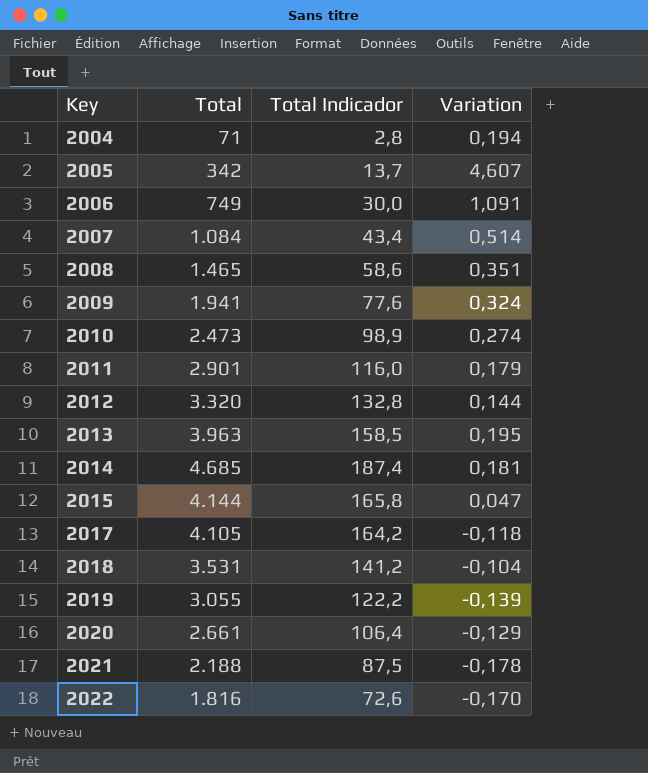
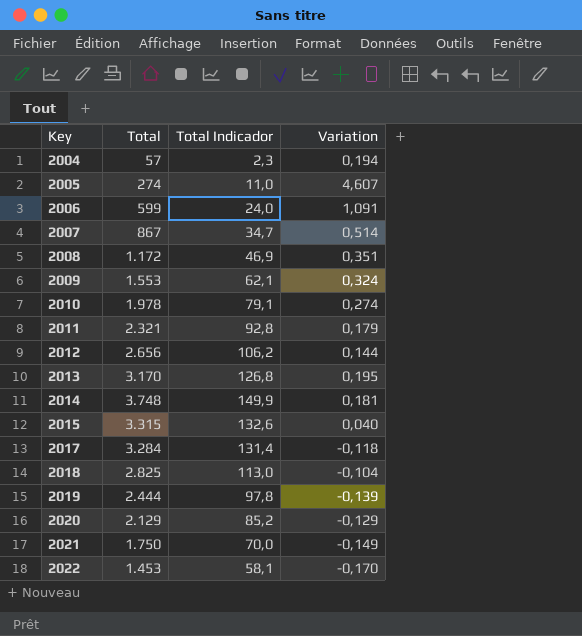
2004 | Total: 71 -> 57
2004 | Total Indicador: 2,8 -> 2,3
2005 | Total: 342 -> 274
2005 | Total Indicador: 13,7 -> 11,0
2006 | Total: 749 -> 599
2006 | Total Indicador: 30,0 -> 24,0
2007 | Total: 1.084 -> 867
2007 | Total Indicador: 43,4 -> 34,7
2008 | Total: 1.465 -> 1.172
2008 | Total Indicador: 58,6 -> 46,9
2009 | Total: 1.941 -> 1.553
2009 | Total Indicador: 77,6 -> 62,1
2010 | Total: 2.473 -> 1.978
2010 | Total Indicador: 98,9 -> 79,1
2011 | Total: 2.901 -> 2.321
2011 | Total Indicador: 116,0 -> 92,8
2012 | Total: 3.320 -> 2.656
2012 | Total Indicador: 132,8 -> 106,2
2013 | Total: 3.963 -> 3.170
2013 | Total Indicador: 158,5 -> 126,8
2014 | Total: 4.685 -> 3.748
2014 | Total Indicador: 187,4 -> 149,9
2015 | Total: 4.144 -> 3.315
2015 | Total Indicador: 165,8 -> 132,6
2015 | Variation: 0,047 -> 0,040
2017 | Total: 4.105 -> 3.284
2017 | Total Indicador: 164,2 -> 131,4
2018 | Total: 3.531 -> 2.825
2018 | Total Indicador: 141,2 -> 113,0
2019 | Total: 3.055 -> 2.444
2019 | Total Indicador: 122,2 -> 97,8
2020 | Total: 2.661 -> 2.129
2020 | Total Indicador: 106,4 -> 85,2
2021 | Total: 2.188 -> 1.750
2021 | Total Indicador: 87,5 -> 70,0
2021 | Variation: -0,178 -> -0,149
2022 | Total: 1.816 -> 1.453
2022 | Total Indicador: 72,6 -> 58,1

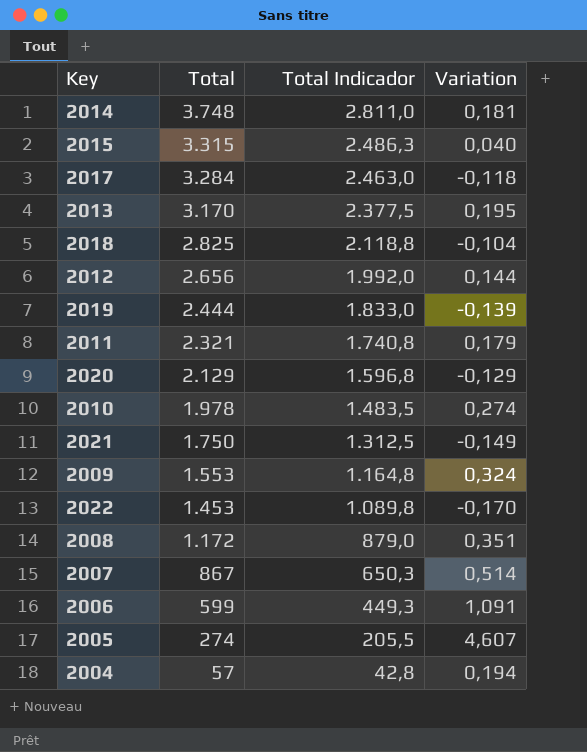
row order: Key ascending -> Total descending
column Total Indicador | formula: [Total] * 0,04 -> [Total] * 0,75

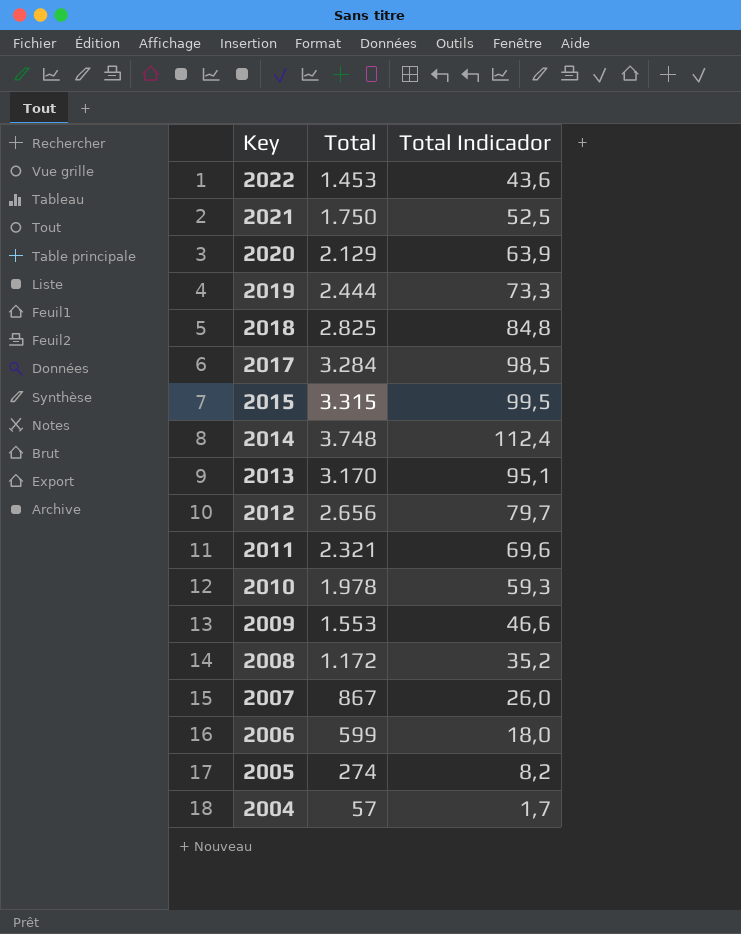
row order: Total descending -> Key descending
column Variation | position: 4 -> none
column Total Indicador | formula: [Total] * 0,75 -> [Total] * 0,03

